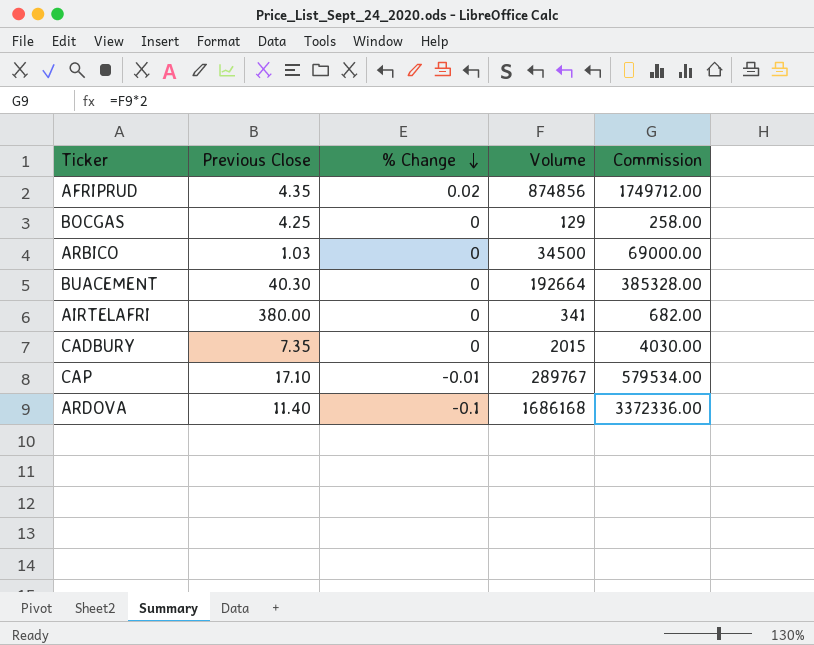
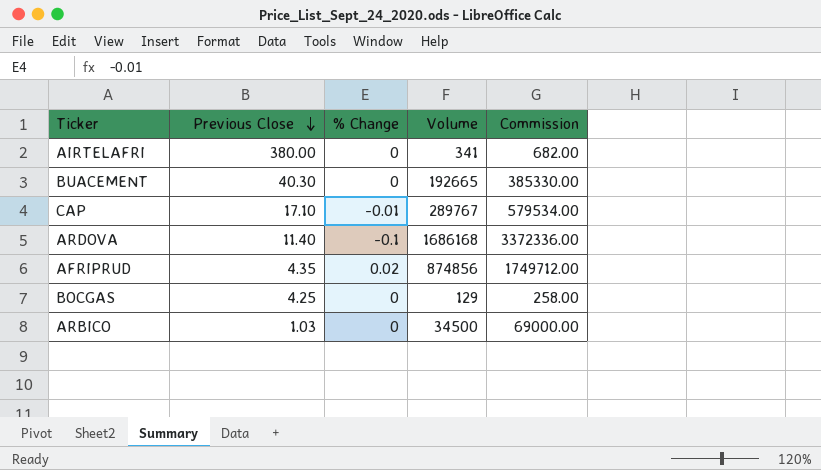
row order: % Change descending -> Previous Close descending
row CADBURY: 7.35 | 0 | 2015 | 4030.00 -> none
BUACEMENT | Volume: 192664 -> 192665
BUACEMENT | Commission: 385328.00 -> 385330.00

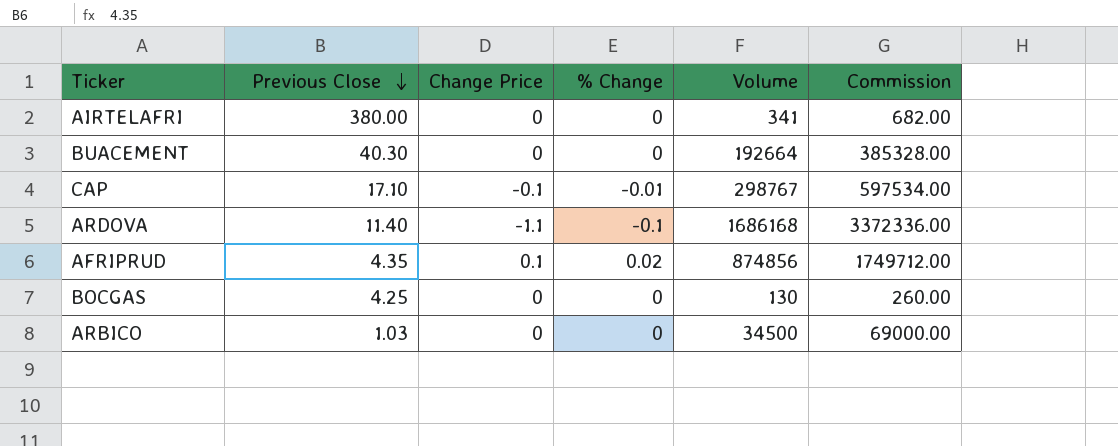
column Change Price | position: none -> 3
BUACEMENT | Volume: 192665 -> 192664
BUACEMENT | Commission: 385330.00 -> 385328.00
CAP | Volume: 289767 -> 298767
CAP | Commission: 579534.00 -> 597534.00
BOCGAS | Volume: 129 -> 130
BOCGAS | Commission: 258.00 -> 260.00

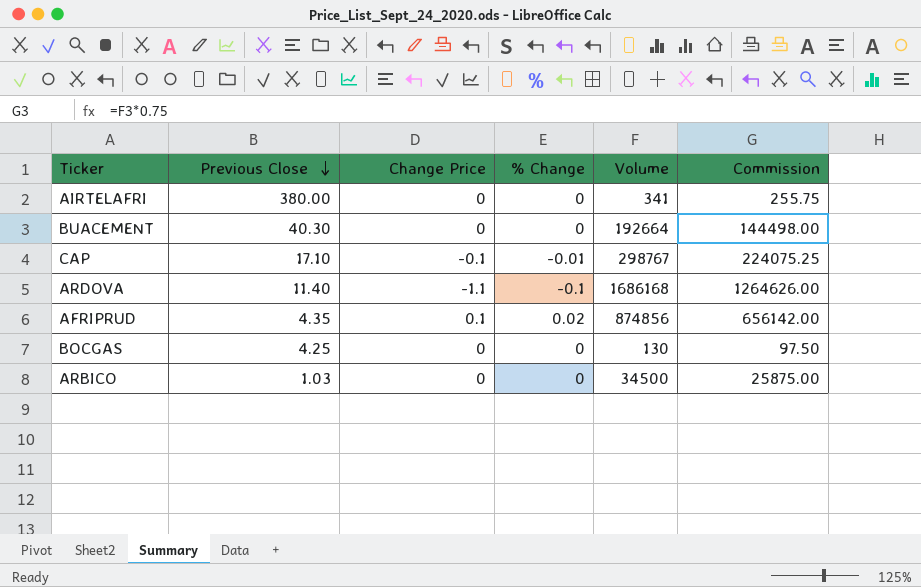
column Commission | formula: [Volume] * 2 -> [Volume] * 0.75

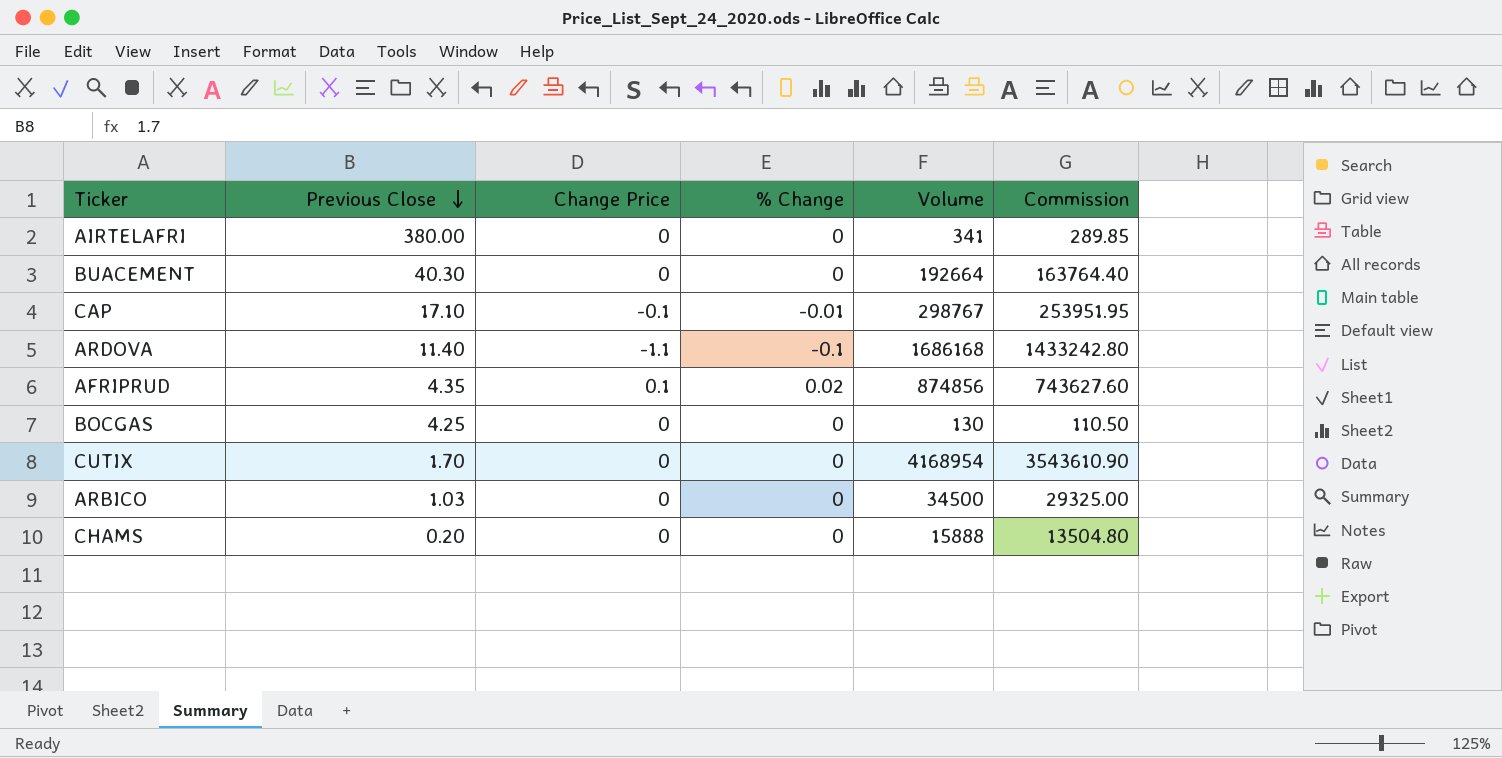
column Commission | formula: [Volume] * 0.75 -> [Volume] * 0.85
row CUTIX: none -> 1.70 | 0 | 0 | 4168954 | 3543610.90
row CHAMS: none -> 0.20 | 0 | 0 | 15888 | 13504.80

